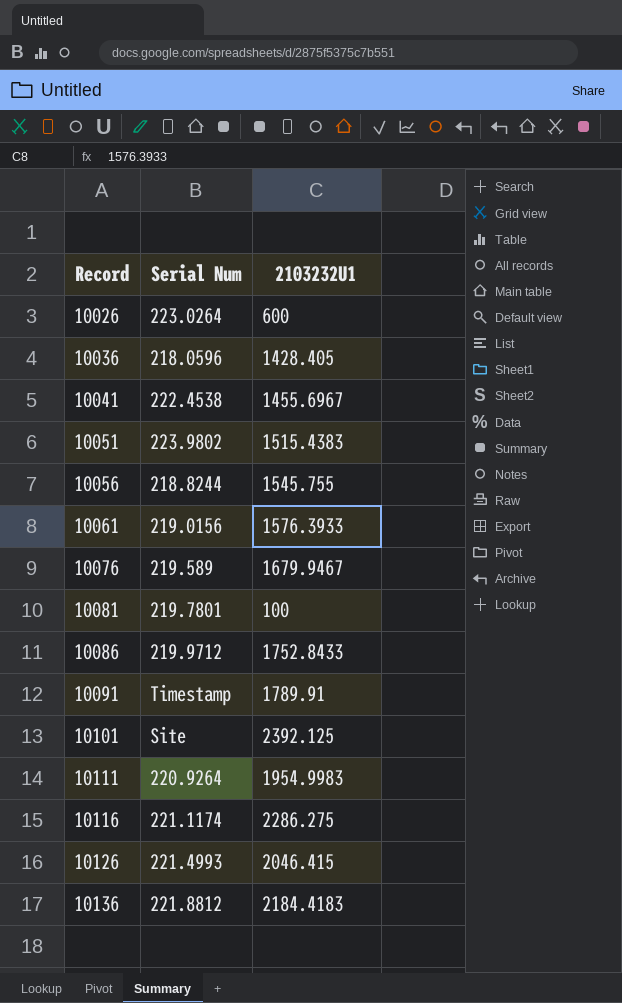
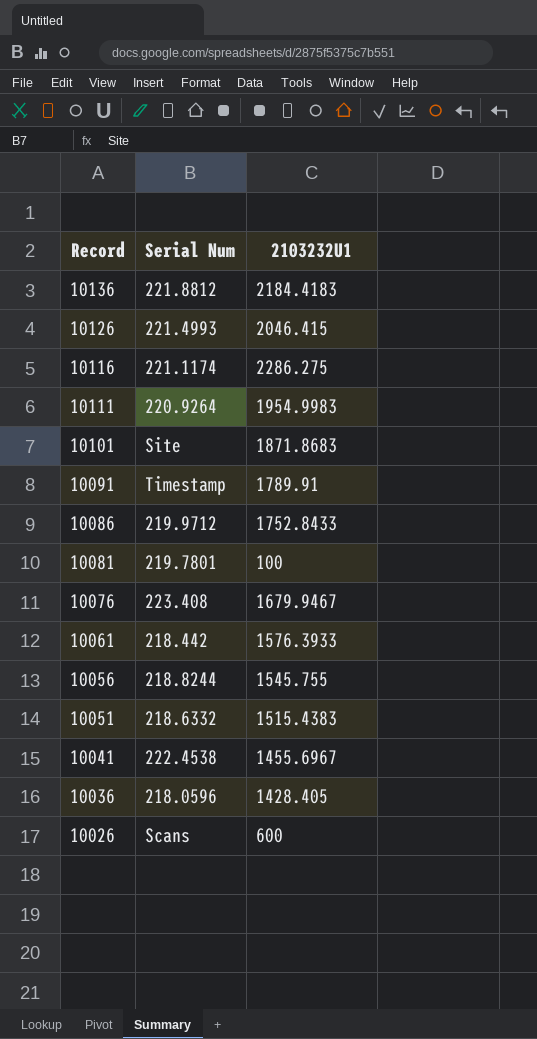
row order: Record ascending -> Record descending
10101 | 2103232U1: 2392.125 -> 1871.8683
10076 | Serial Num: 219.589 -> 223.408
10061 | Serial Num: 219.0156 -> 218.442
10051 | Serial Num: 223.9802 -> 218.6332
10026 | Serial Num: 223.0264 -> Scans

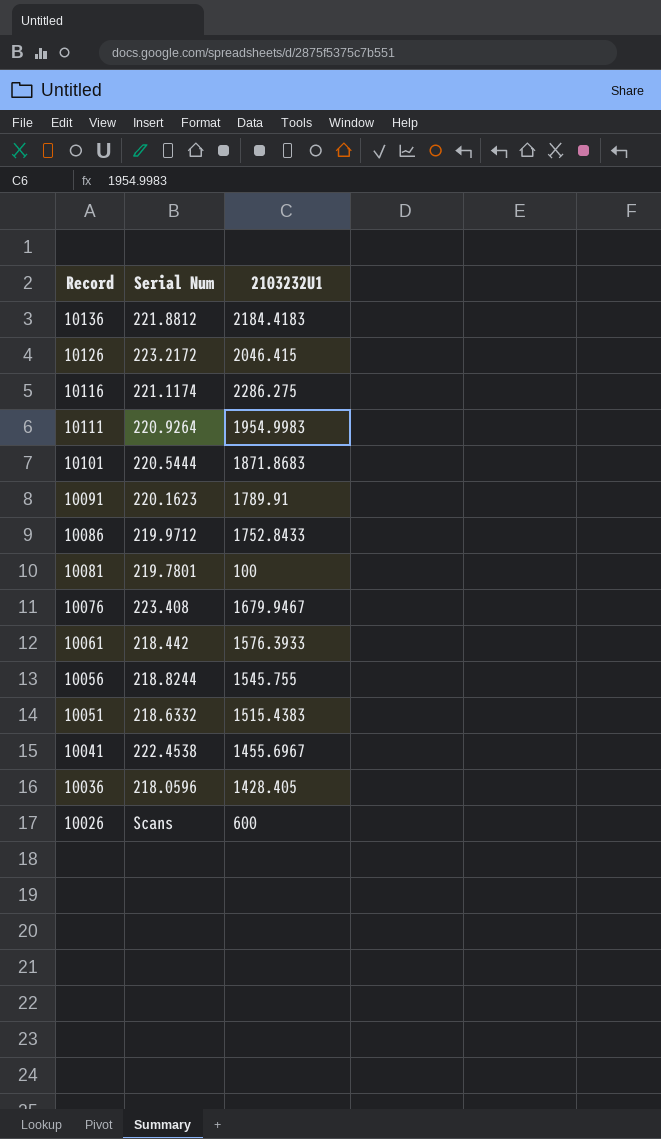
10126 | Serial Num: 221.4993 -> 223.2172
10101 | Serial Num: Site -> 220.5444
10091 | Serial Num: Timestamp -> 220.1623

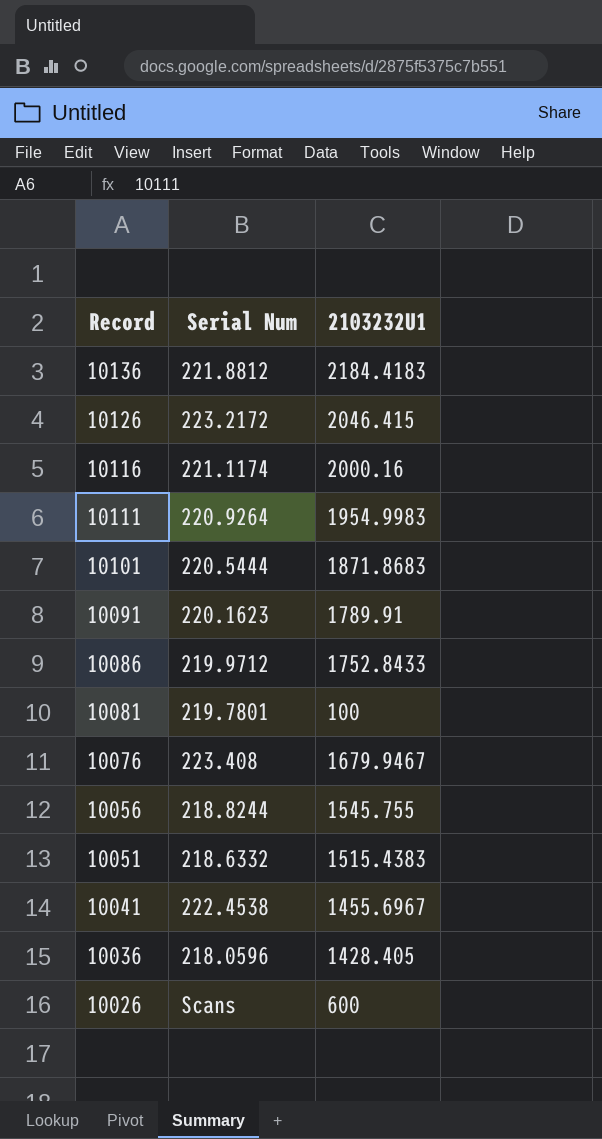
row 10061: 218.442 | 1576.3933 -> none
10116 | 2103232U1: 2286.275 -> 2000.16

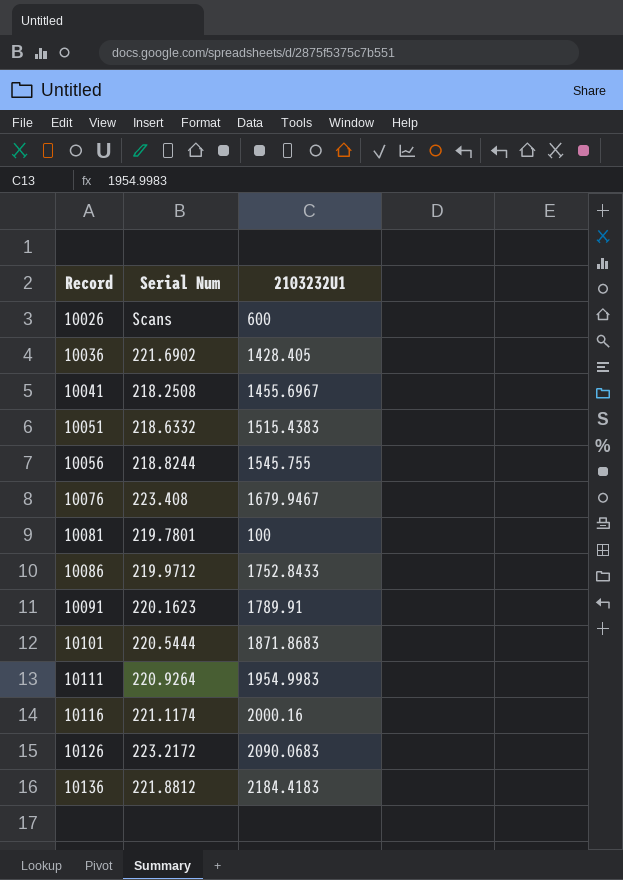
row order: Record descending -> Record ascending
10036 | Serial Num: 218.0596 -> 221.6902
10041 | Serial Num: 222.4538 -> 218.2508
10126 | 2103232U1: 2046.415 -> 2090.0683

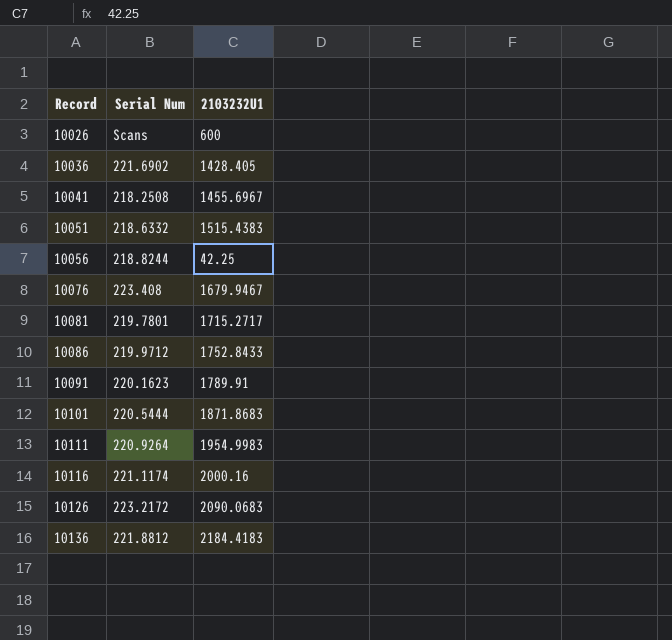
10056 | 2103232U1: 1545.755 -> 42.25
10081 | 2103232U1: 100 -> 1715.2717

